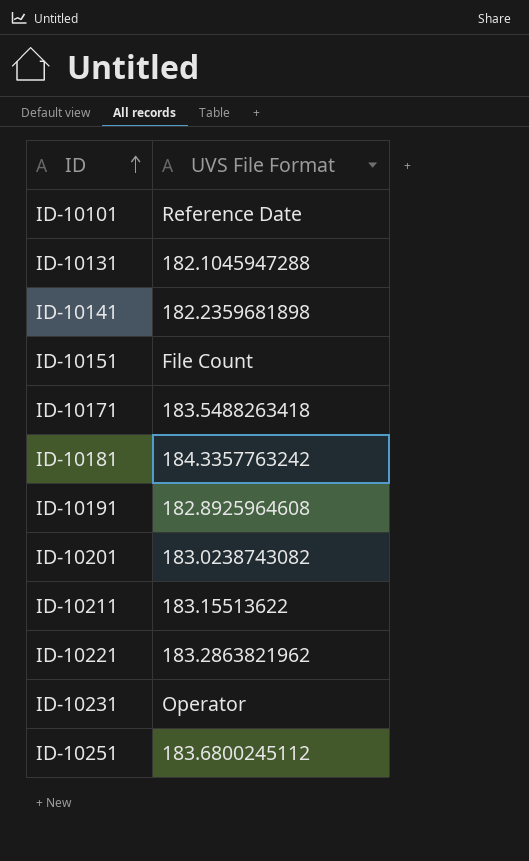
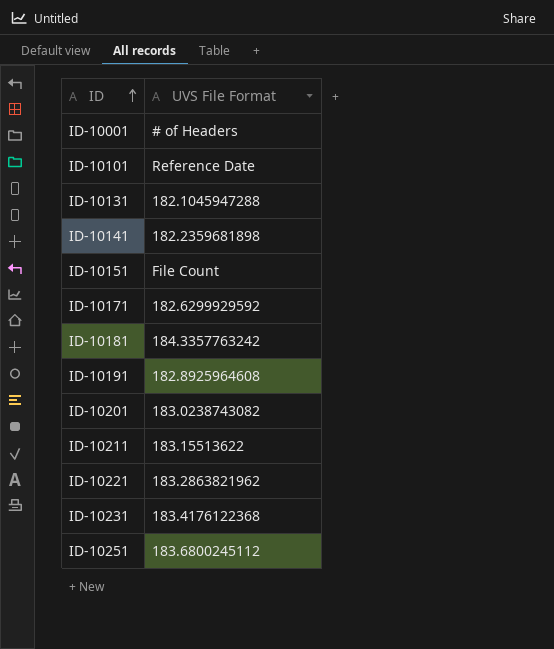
row ID-10001: none -> # of Headers
ID-10171 | UVS File Format: 183.5488263418 -> 182.6299929592
ID-10231 | UVS File Format: Operator -> 183.4176122368

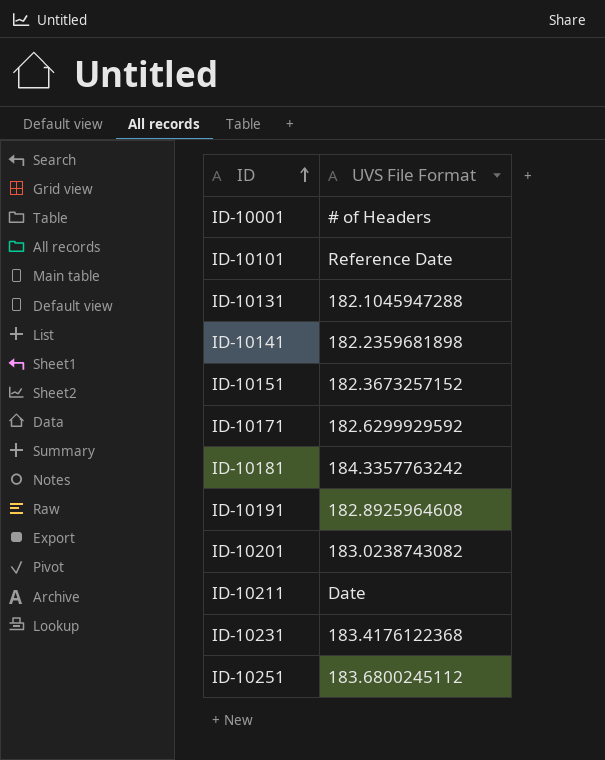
row ID-10221: 183.2863821962 -> none
ID-10151 | UVS File Format: File Count -> 182.3673257152
ID-10211 | UVS File Format: 183.15513622 -> Date

